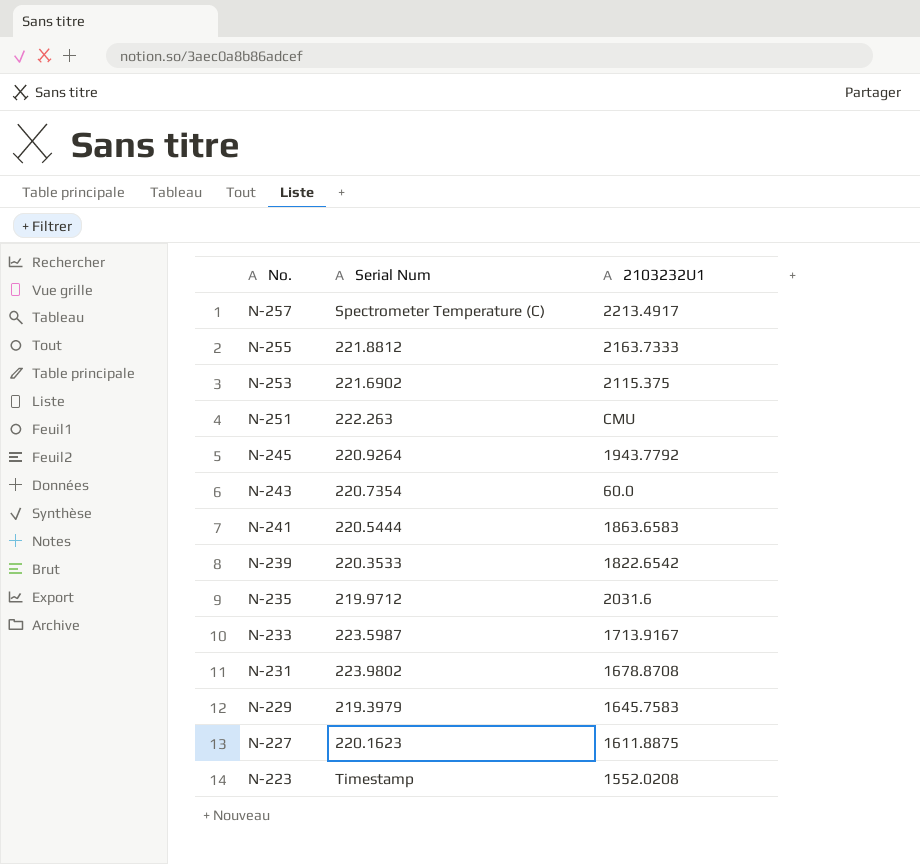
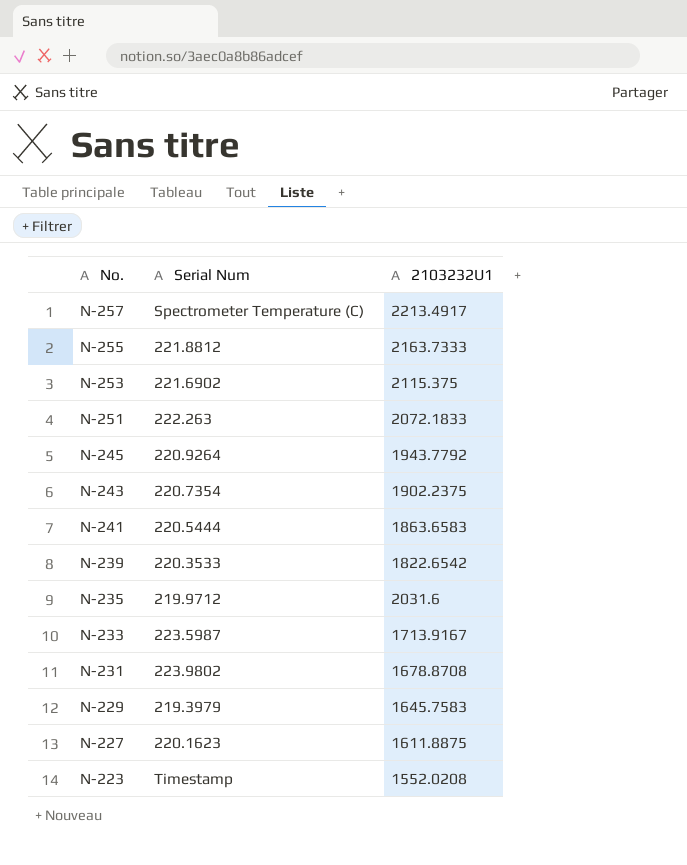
N-251 | 2103232U1: CMU -> 2072.1833
N-243 | 2103232U1: 60.0 -> 1902.2375

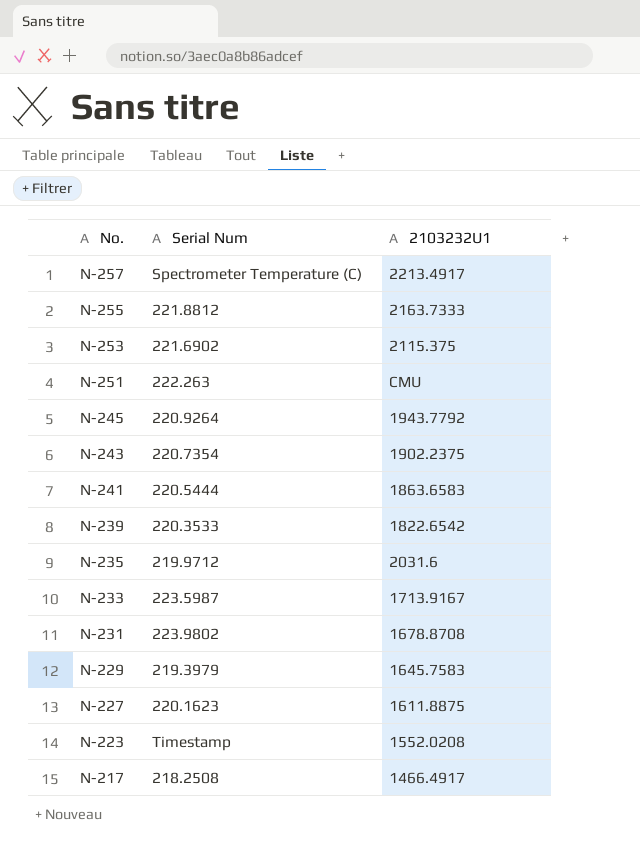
N-251 | 2103232U1: 2072.1833 -> CMU
row N-217: none -> 218.2508 | 1466.4917

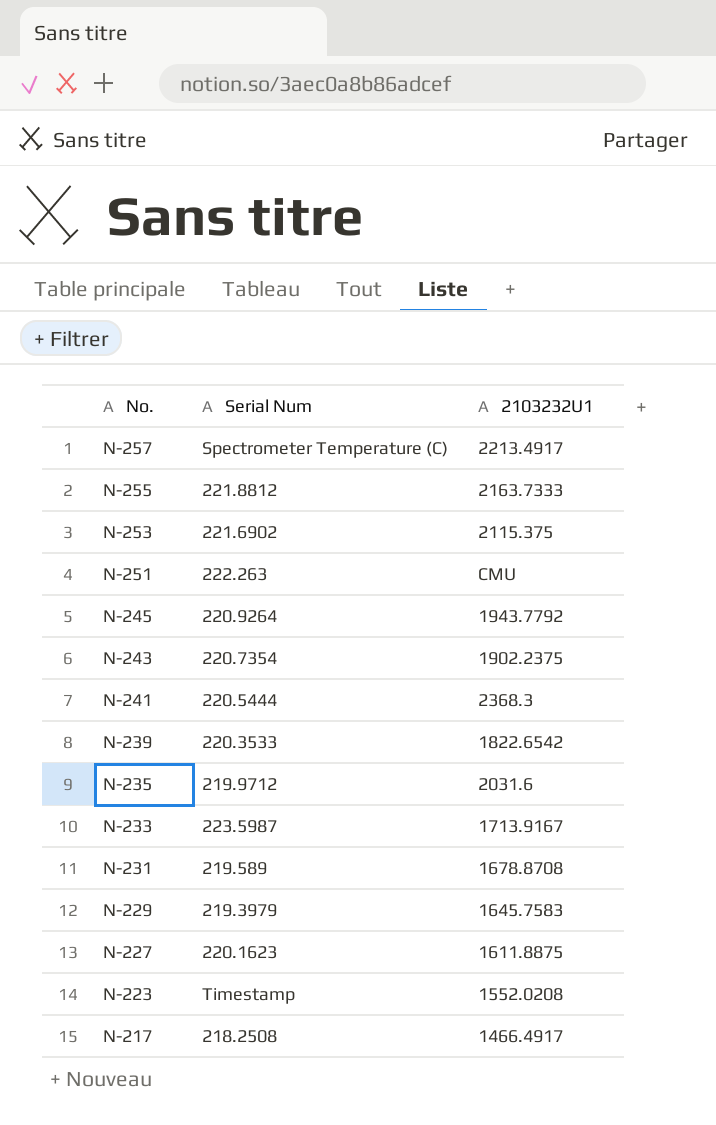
N-241 | 2103232U1: 1863.6583 -> 2368.3
N-231 | Serial Num: 223.9802 -> 219.589

